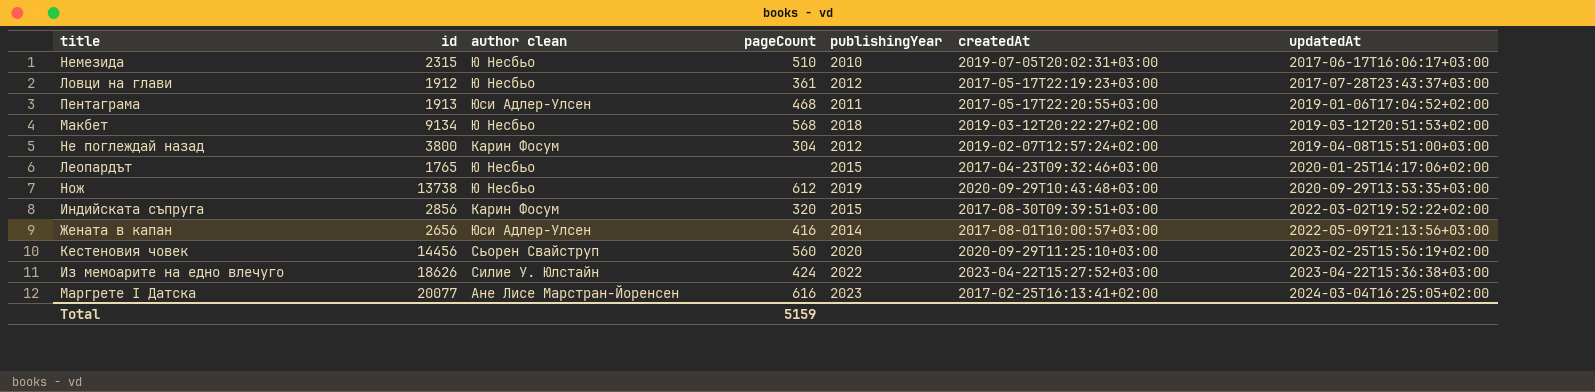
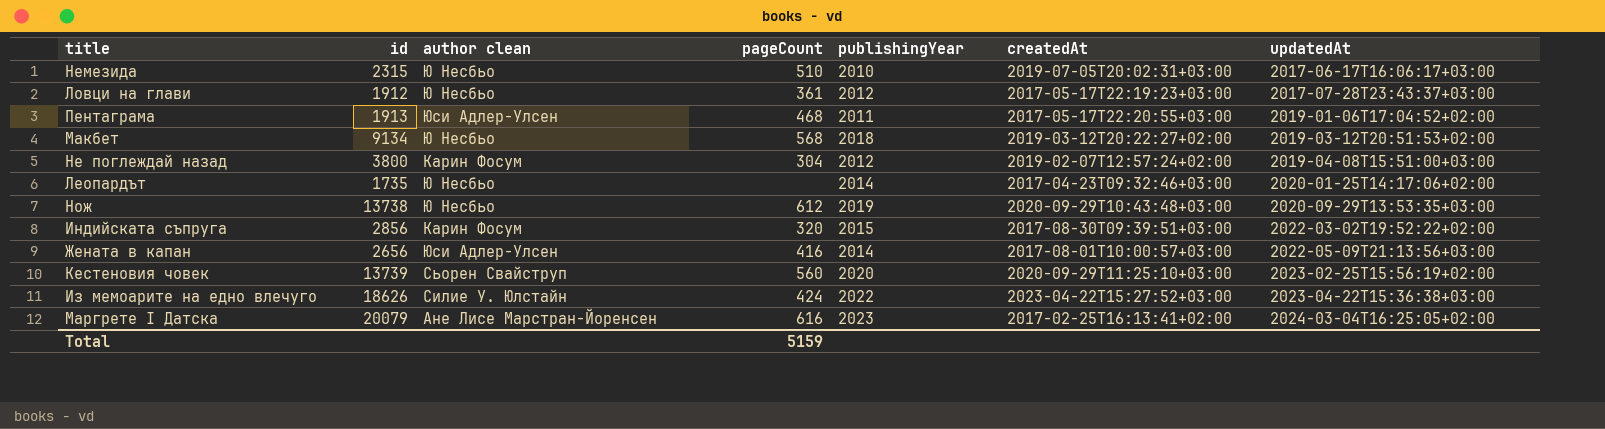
Леопардът | id: 1765 -> 1735
Леопардът | publishingYear: 2015 -> 2014
Кестеновия човек | id: 14456 -> 13739
Маргрете I Датска | id: 20077 -> 20079

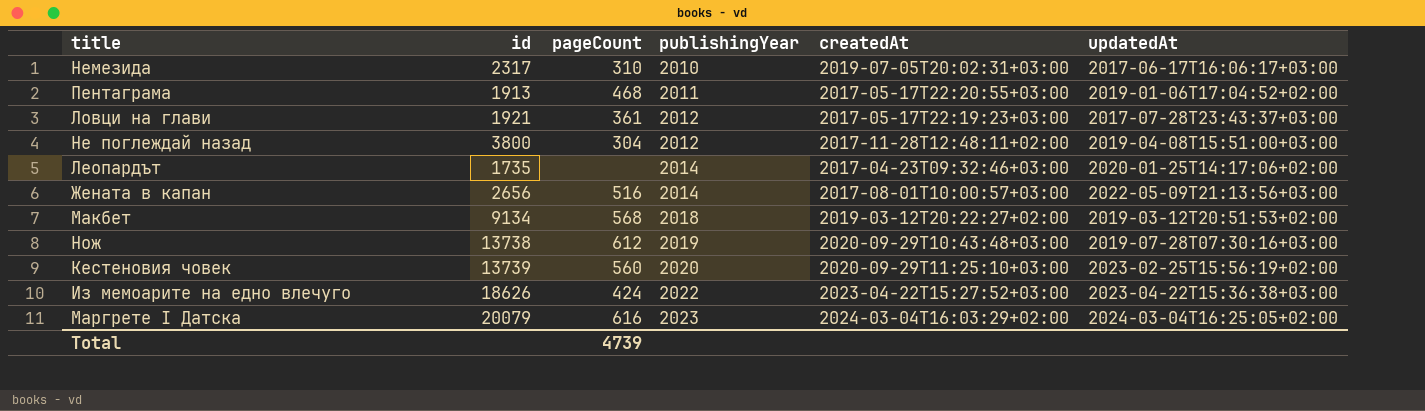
row order: updatedAt ascending -> publishingYear ascending
column author clean | position: 3 -> none
row Индийската съпруга: 2856 | Карин Фосум | 320 | 2015 | 2017-08-30T09:39:51+03:00 | 2022-03-02T19:52:22+02:00 -> none
Немезида | id: 2315 -> 2317
Немезида | pageCount: 510 -> 310
Ловци на глави | id: 1912 -> 1921
Не поглеждай назад | createdAt: 2019-02-07T12:57:24+02:00 -> 2017-11-28T12:48:11+02:00
Жената в капан | pageCount: 416 -> 516
Нож | updatedAt: 2020-09-29T13:53:35+03:00 -> 2019-07-28T07:30:16+03:00
Маргрете I Датска | createdAt: 2017-02-25T16:13:41+02:00 -> 2024-03-04T16:03:29+02:00
Total | pageCount: 5159 -> 4739

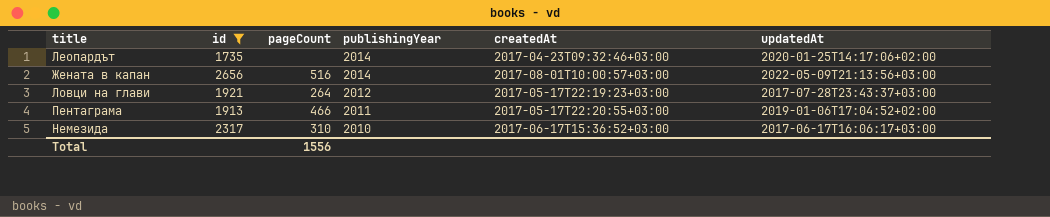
filter: none -> id <= 2656
row order: publishingYear ascending -> publishingYear descending
Ловци на глави | pageCount: 361 -> 264
Пентаграма | pageCount: 468 -> 466
Немезида | createdAt: 2019-07-05T20:02:31+03:00 -> 2017-06-17T15:36:52+03:00
Total | pageCount: 4739 -> 1556

